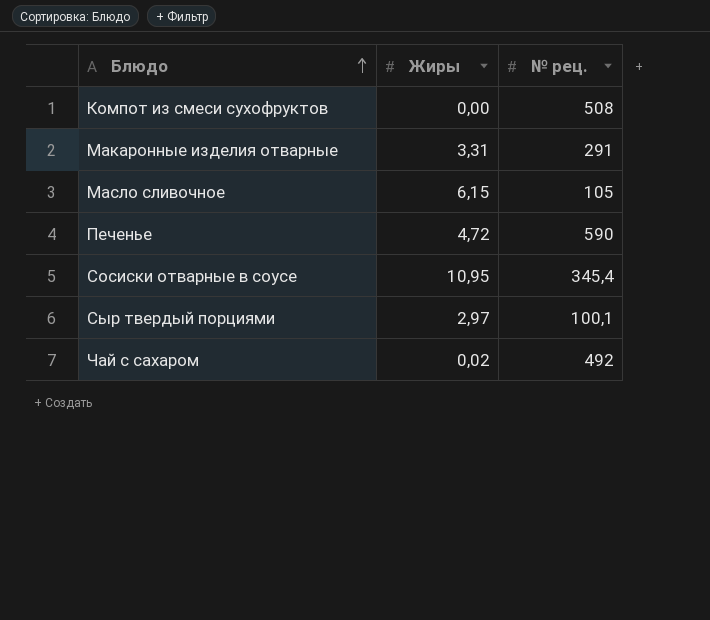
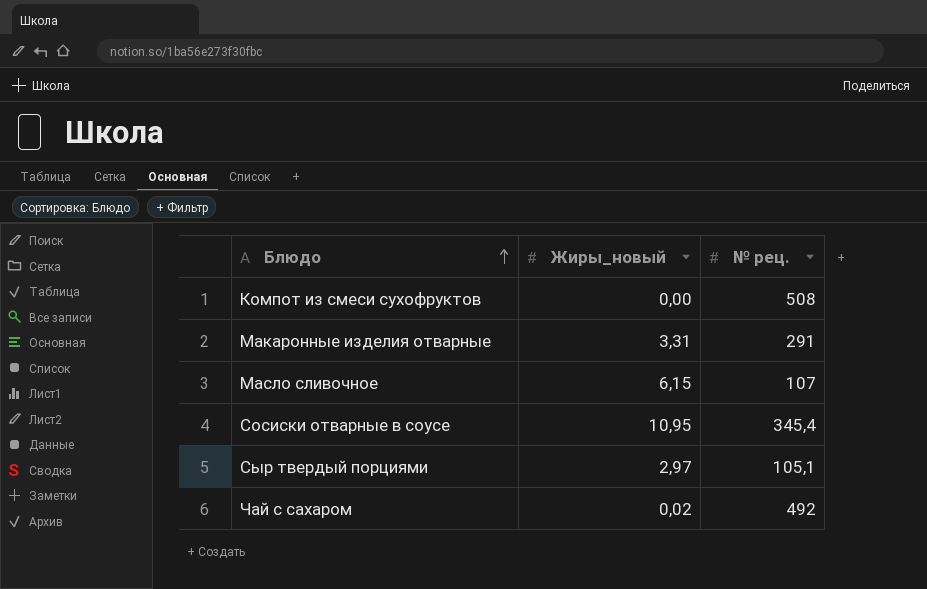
column name: Жиры -> Жиры_новый
row Печенье: 4,72 | 590 -> none
Масло сливочное | № рец.: 105 -> 107
Сыр твердый порциями | № рец.: 100,1 -> 105,1

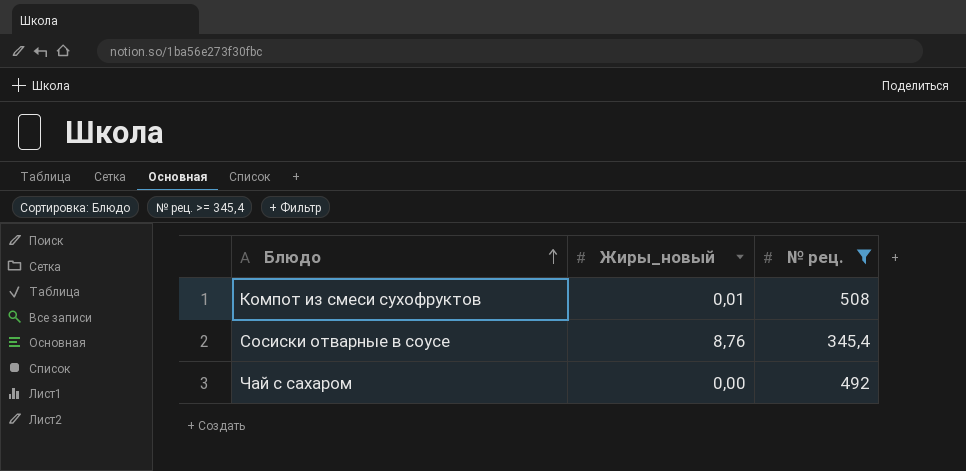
filter: none -> № рец. >= 345,4
Компот из смеси сухофруктов | Жиры_новый: 0,00 -> 0,01
Сосиски отварные в соусе | Жиры_новый: 10,95 -> 8,76
Чай с сахаром | Жиры_новый: 0,02 -> 0,00

